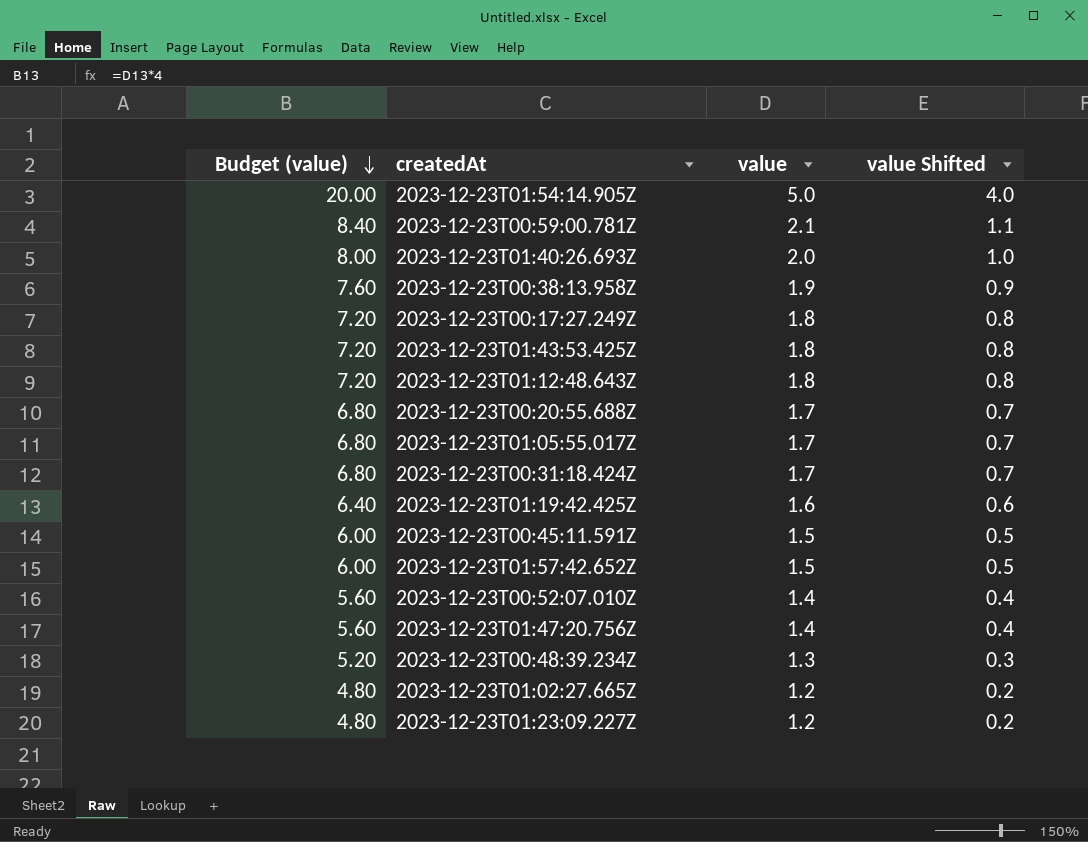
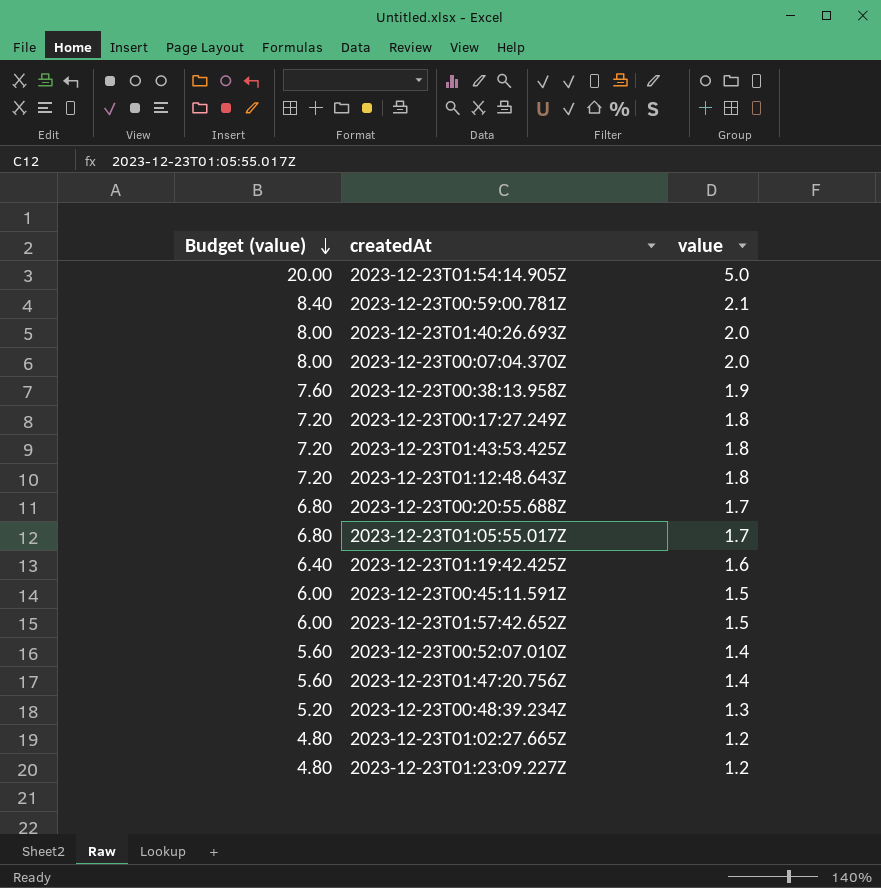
column value Shifted | formula: [value] - 1 -> none
row 2023-12-23T00:31:18.424Z: 6.80 | 1.7 | 0.7 -> none
row 2023-12-23T00:07:04.370Z: none -> 8.00 | 2.0

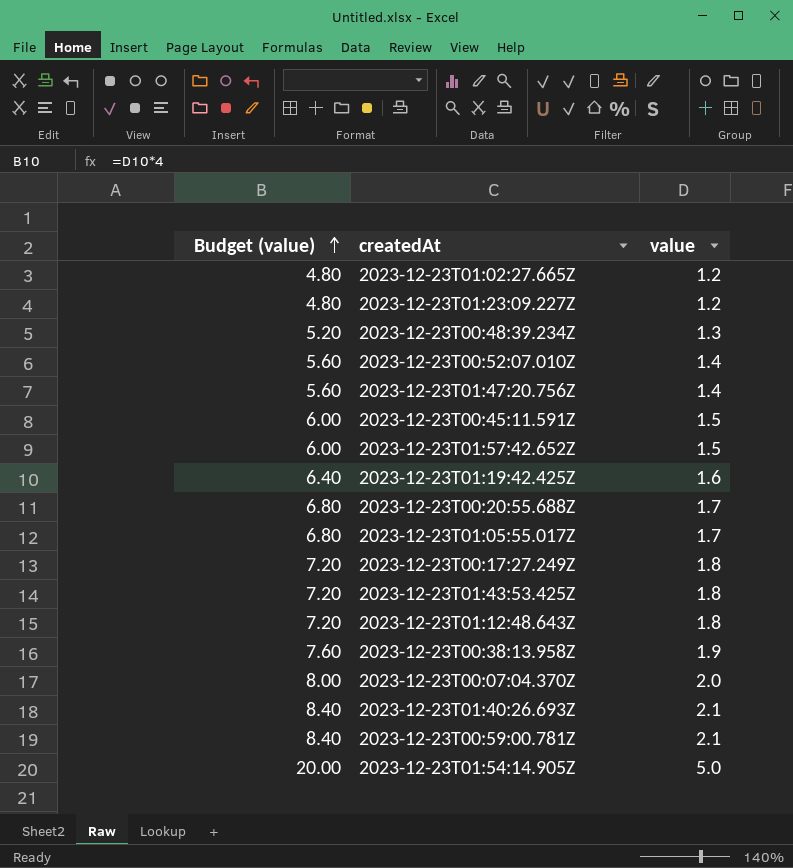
row order: Budget (value) descending -> Budget (value) ascending
2023-12-23T01:40:26.693Z | Budget (value): 8.00 -> 8.40
2023-12-23T01:40:26.693Z | value: 2.0 -> 2.1

